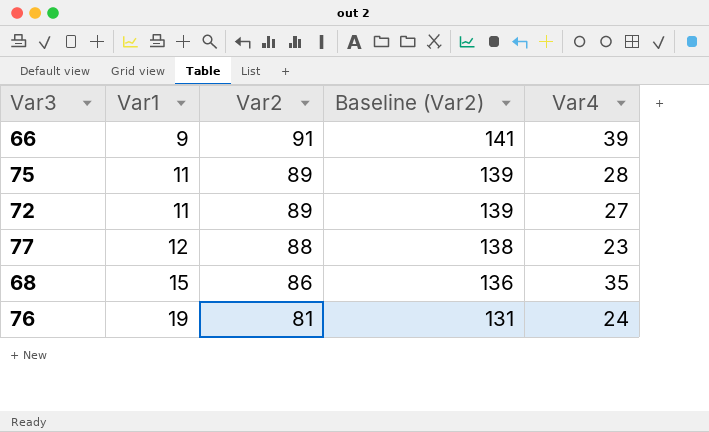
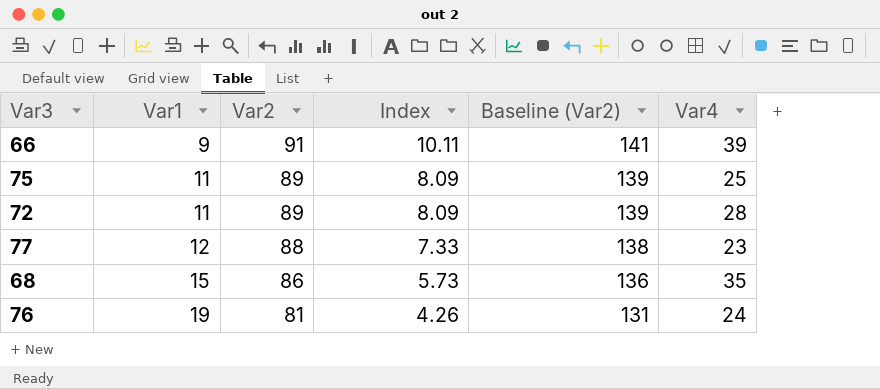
column Index | formula: none -> [Var2] / [Var1]
75 | Var4: 28 -> 25
72 | Var4: 27 -> 28

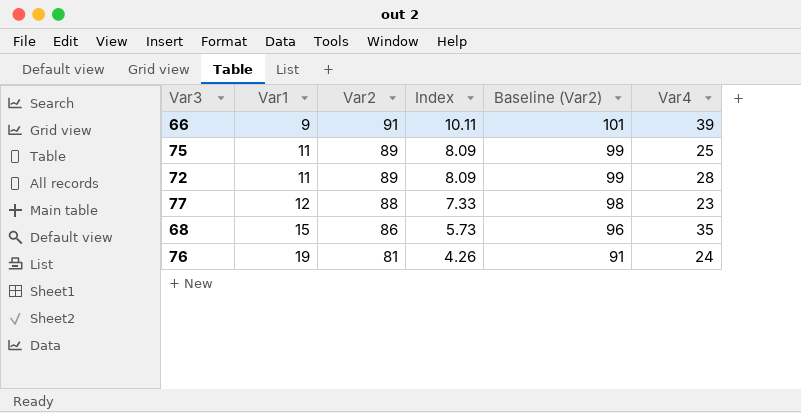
column Baseline (Var2) | formula: [Var2] + 50 -> [Var2] + 10

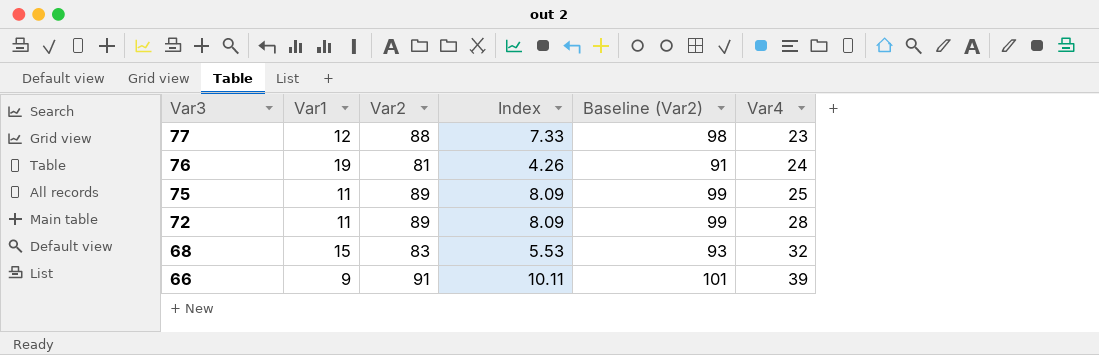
row order: Var1 ascending -> Var3 descending
68 | Var2: 86 -> 83
68 | Index: 5.73 -> 5.53
68 | Baseline (Var2): 96 -> 93
68 | Var4: 35 -> 32

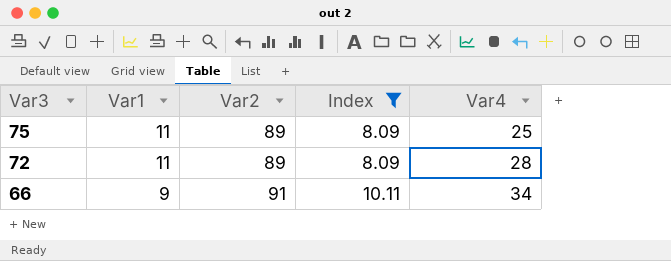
filter: none -> Index >= 8.09
column Baseline (Var2) | formula: [Var2] + 10 -> none
66 | Var4: 39 -> 34

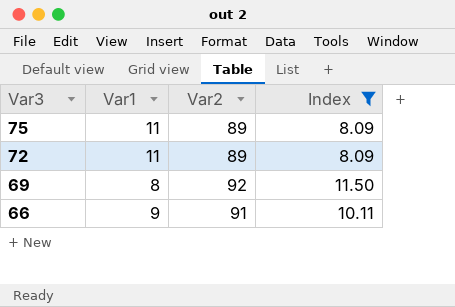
column Var4 | position: 5 -> none
row 69: none -> 8 | 92 | 11.50

